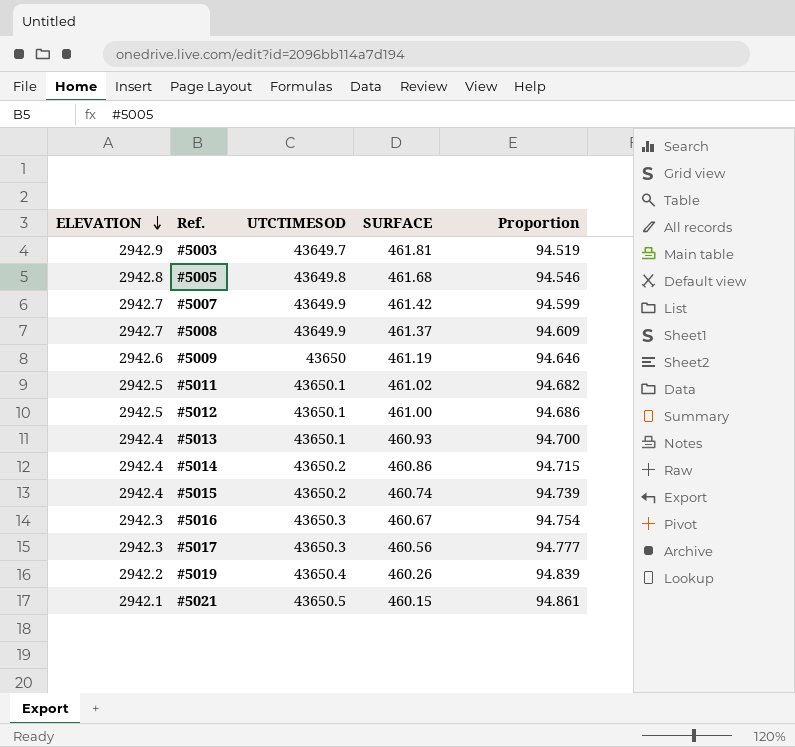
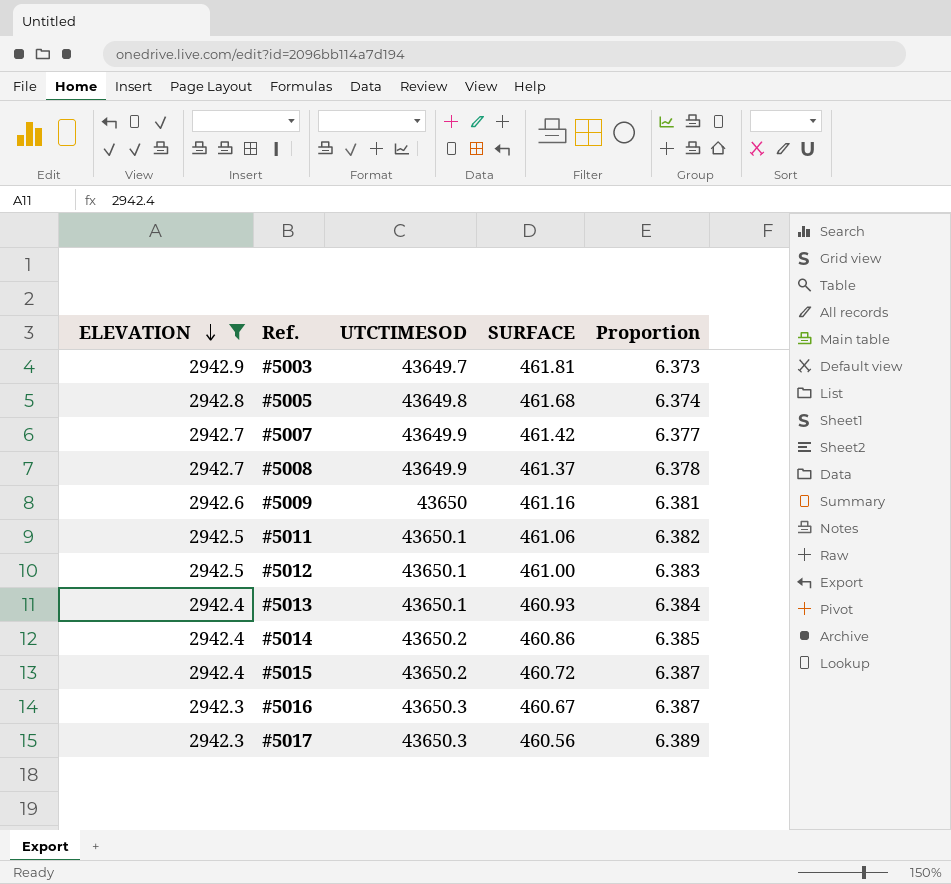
filter: none -> ELEVATION >= 2942.3
column Proportion | formula: [UTCTIMESOD] / [SURFACE] -> [ELEVATION] / [SURFACE]
#5009 | SURFACE: 461.19 -> 461.16
#5011 | SURFACE: 461.02 -> 461.06
#5015 | SURFACE: 460.74 -> 460.72

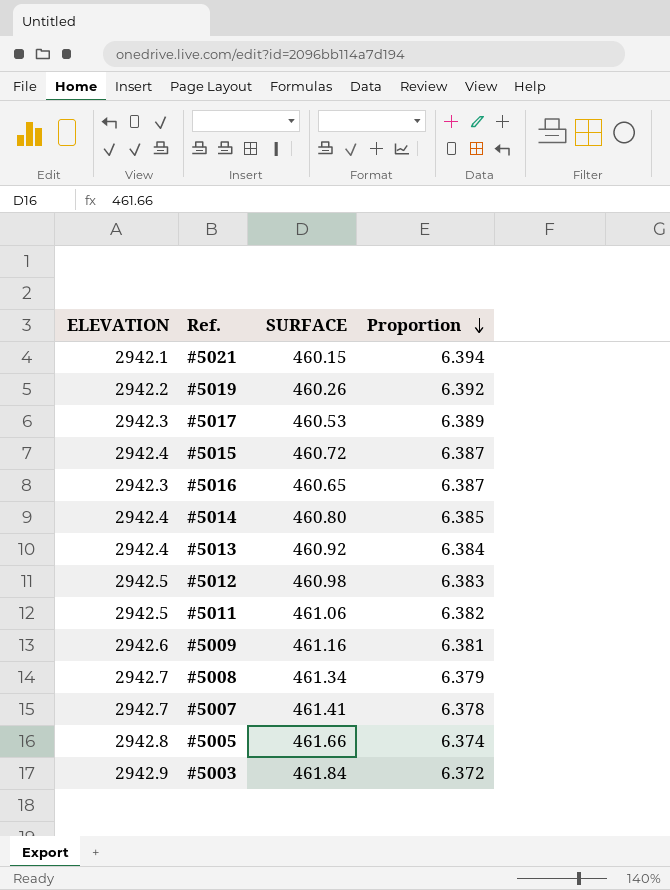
filter: ELEVATION >= 2942.3 -> none
row order: ELEVATION descending -> Proportion descending
column UTCTIMESOD | position: 3 -> none
#5017 | SURFACE: 460.56 -> 460.53
#5016 | SURFACE: 460.67 -> 460.65
#5014 | SURFACE: 460.86 -> 460.80
#5013 | SURFACE: 460.93 -> 460.92
#5012 | SURFACE: 461.00 -> 460.98
#5008 | SURFACE: 461.37 -> 461.34
#5008 | Proportion: 6.378 -> 6.379
#5007 | SURFACE: 461.42 -> 461.41
#5007 | Proportion: 6.377 -> 6.378
#5005 | SURFACE: 461.68 -> 461.66
#5003 | SURFACE: 461.81 -> 461.84
#5003 | Proportion: 6.373 -> 6.372

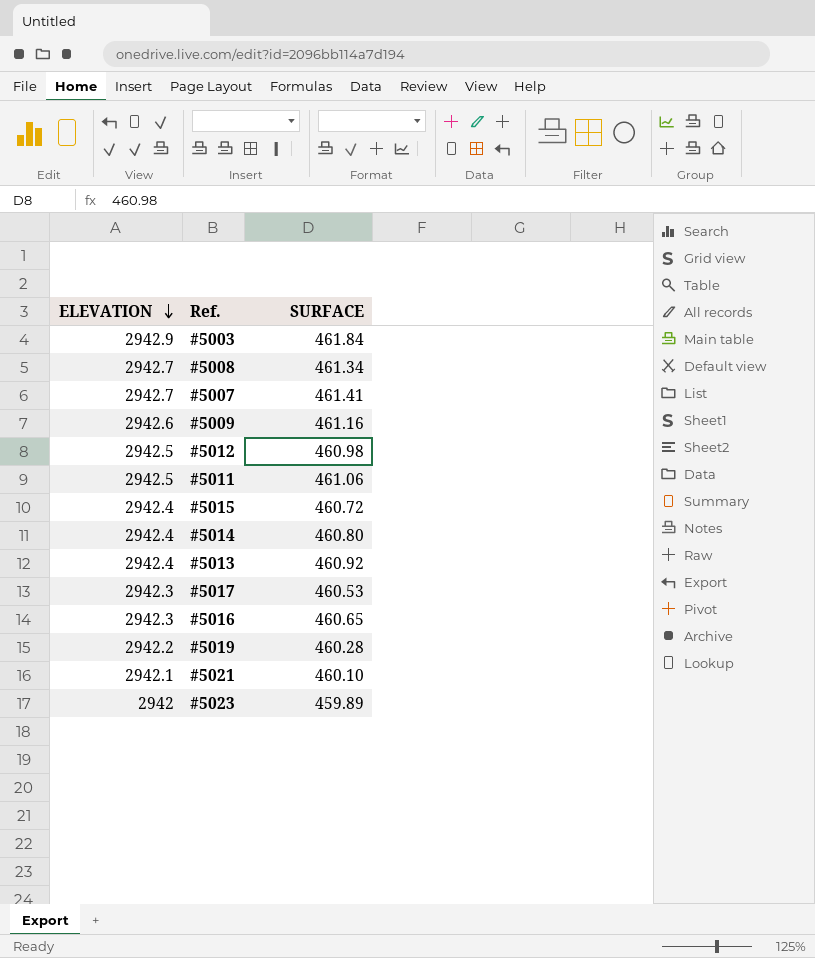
row order: Proportion descending -> ELEVATION descending
column Proportion | formula: [ELEVATION] / [SURFACE] -> none
row #5005: 2942.8 | 461.66 | 6.374 -> none
#5019 | SURFACE: 460.26 -> 460.28
#5021 | SURFACE: 460.15 -> 460.10
row #5023: none -> 2942 | 459.89

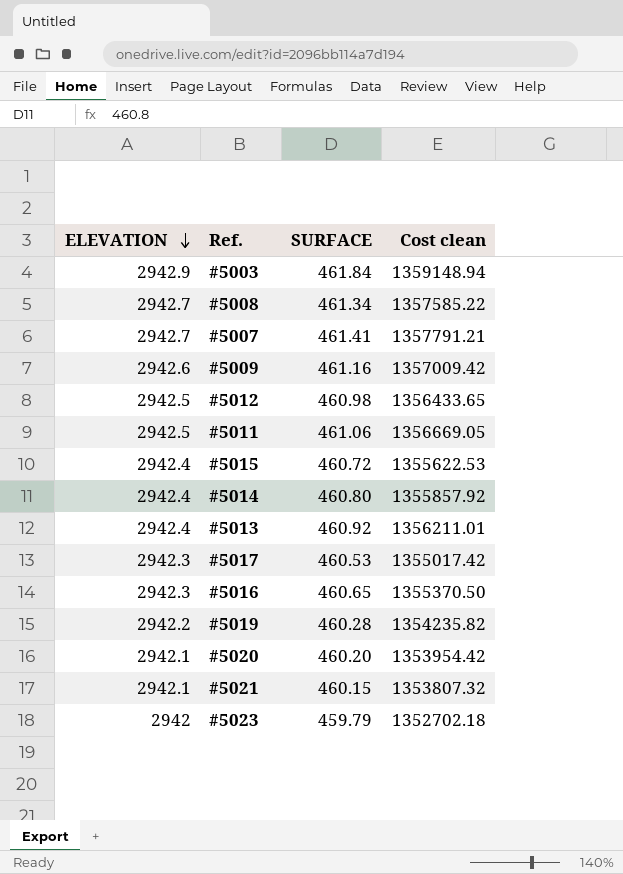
column Cost clean | formula: none -> [ELEVATION] * [SURFACE]
row #5020: none -> 2942.1 | 460.20 | 1353954.42
#5021 | SURFACE: 460.10 -> 460.15
#5023 | SURFACE: 459.89 -> 459.79

